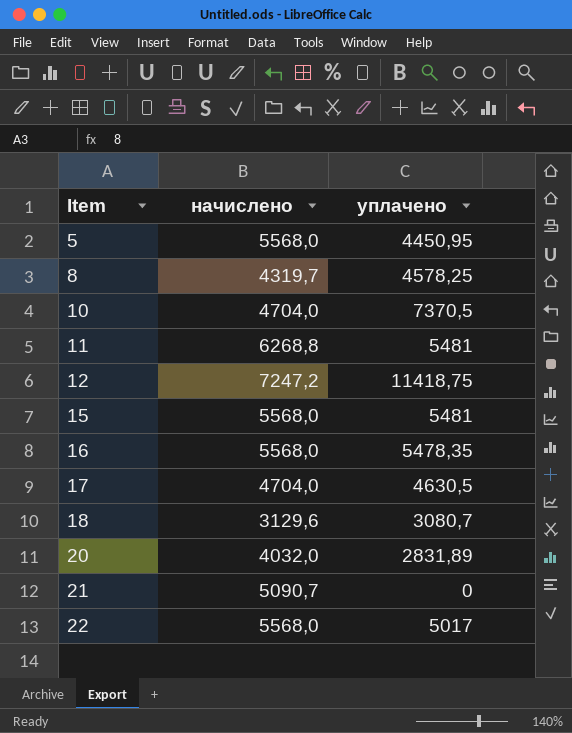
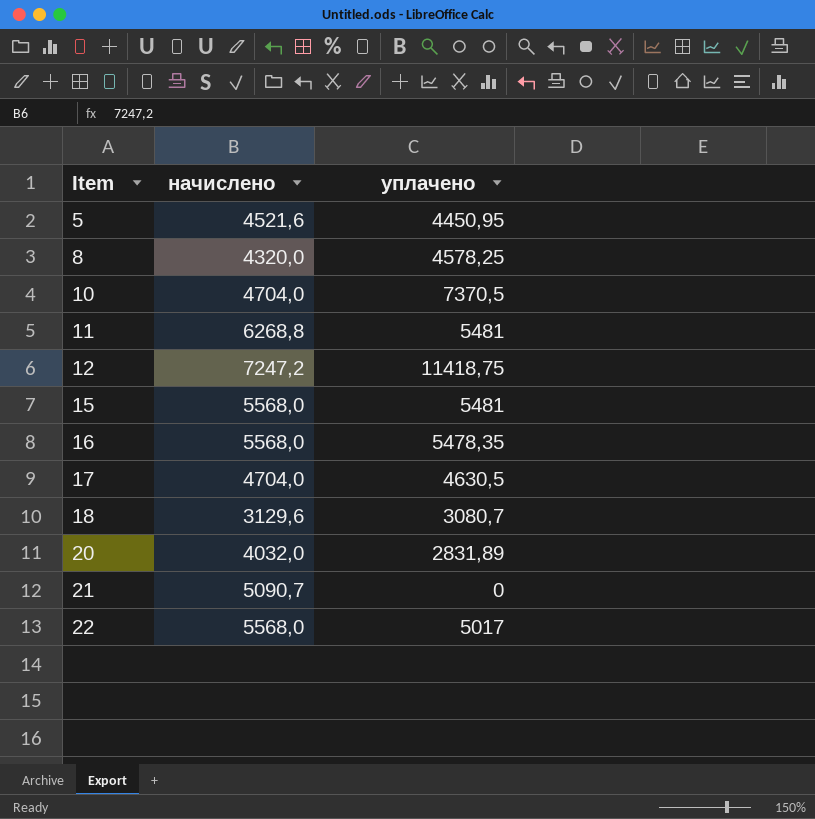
5 | начислено: 5568,0 -> 4521,6
8 | начислено: 4319,7 -> 4320,0

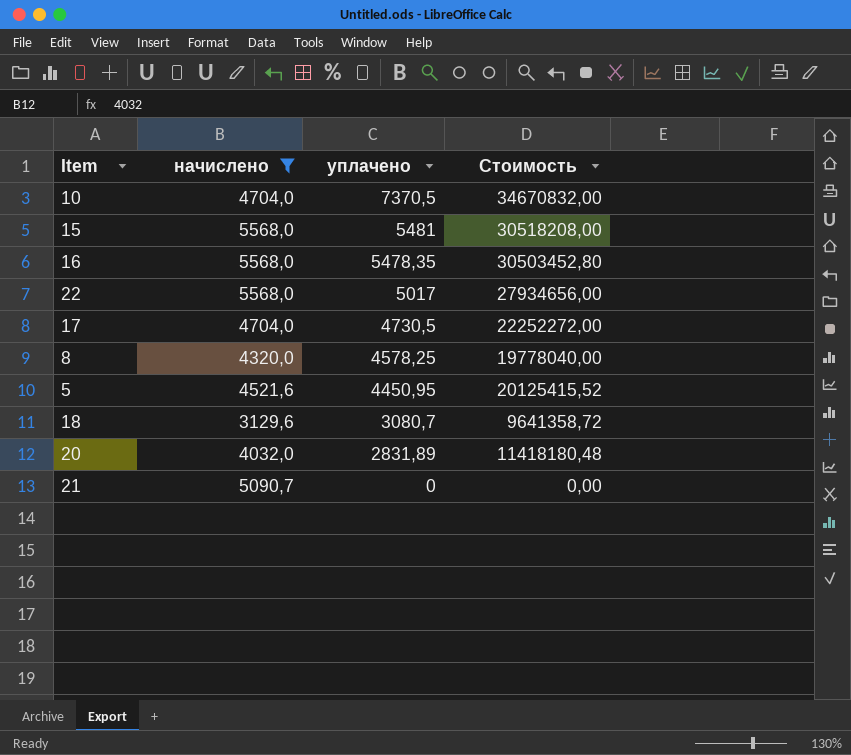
filter: none -> начислено <= 5568,0
row order: Item ascending -> уплачено descending
column Стоимость | formula: none -> [начислено] * [уплачено]
17 | уплачено: 4630,5 -> 4730,5

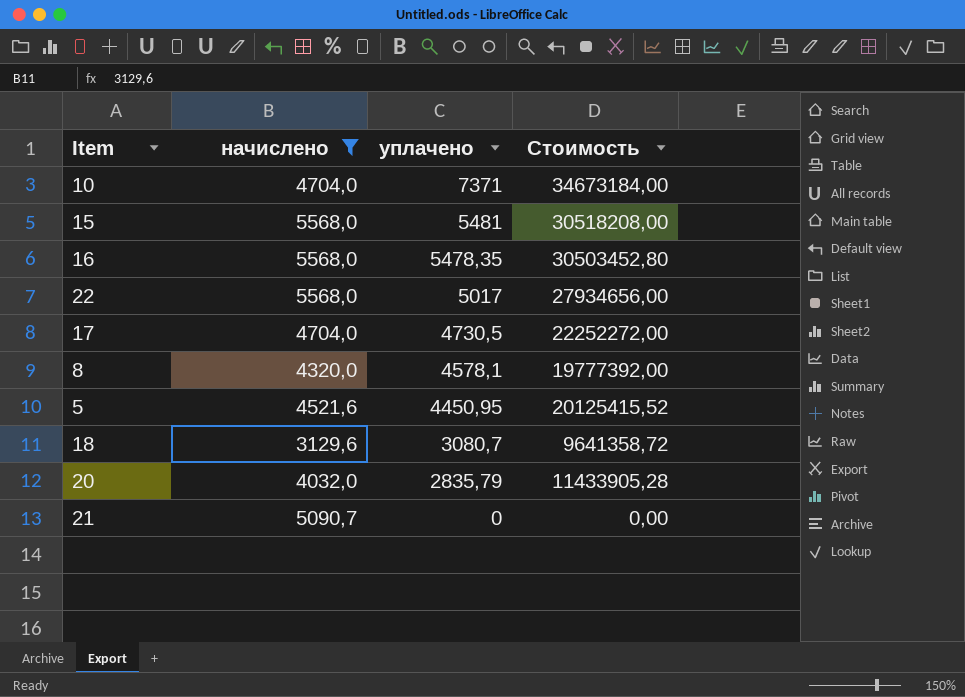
10 | уплачено: 7370,5 -> 7371
10 | Стоимость: 34670832,00 -> 34673184,00
8 | уплачено: 4578,25 -> 4578,1
8 | Стоимость: 19778040,00 -> 19777392,00
20 | уплачено: 2831,89 -> 2835,79
20 | Стоимость: 11418180,48 -> 11433905,28

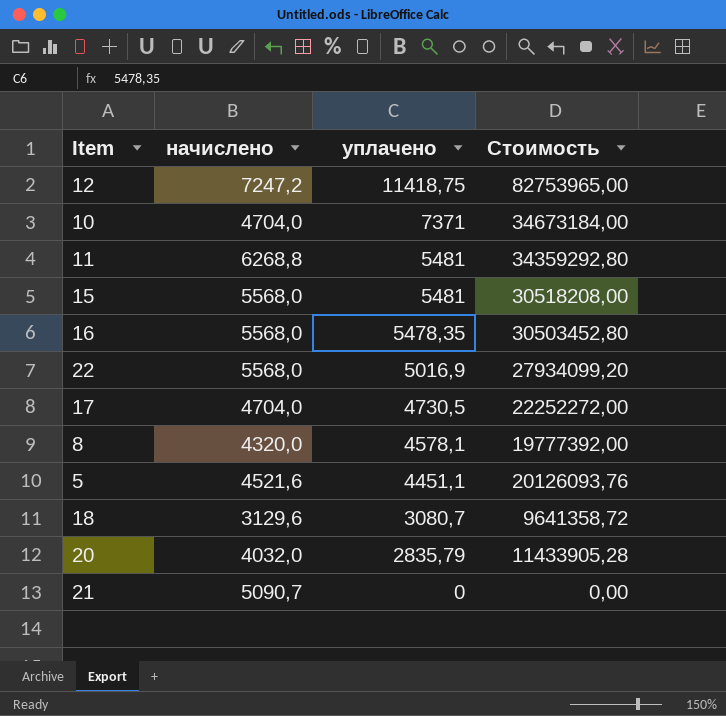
filter: начислено <= 5568,0 -> none
22 | уплачено: 5017 -> 5016,9
22 | Стоимость: 27934656,00 -> 27934099,20
5 | уплачено: 4450,95 -> 4451,1
5 | Стоимость: 20125415,52 -> 20126093,76

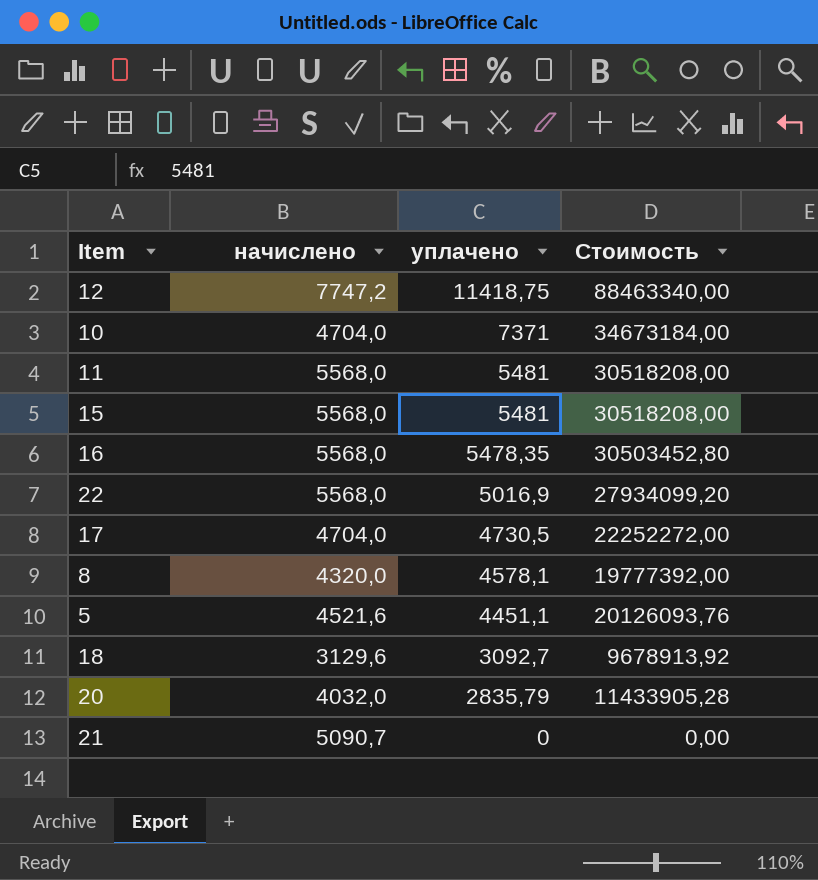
12 | начислено: 7247,2 -> 7747,2
12 | Стоимость: 82753965,00 -> 88463340,00
11 | начислено: 6268,8 -> 5568,0
11 | Стоимость: 34359292,80 -> 30518208,00
18 | уплачено: 3080,7 -> 3092,7
18 | Стоимость: 9641358,72 -> 9678913,92

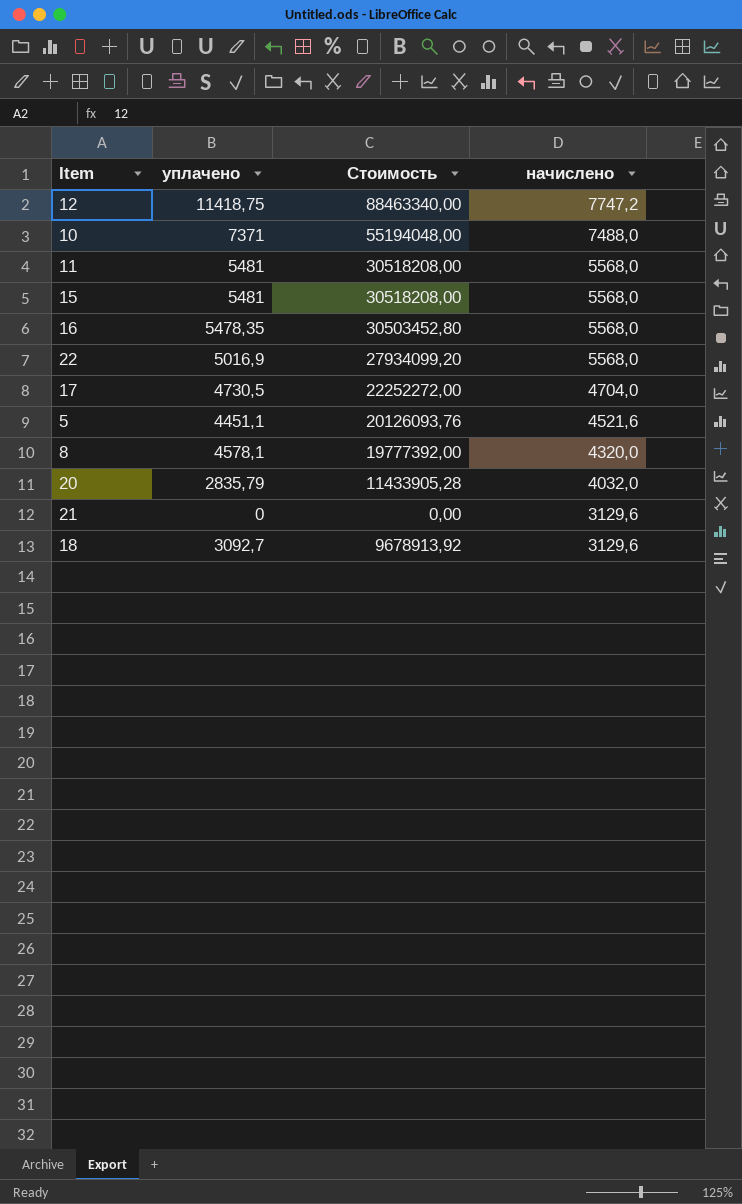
row order: уплачено descending -> начислено descending
column начислено | position: 2 -> 4
10 | Стоимость: 34673184,00 -> 55194048,00
10 | начислено: 4704,0 -> 7488,0
21 | начислено: 5090,7 -> 3129,6

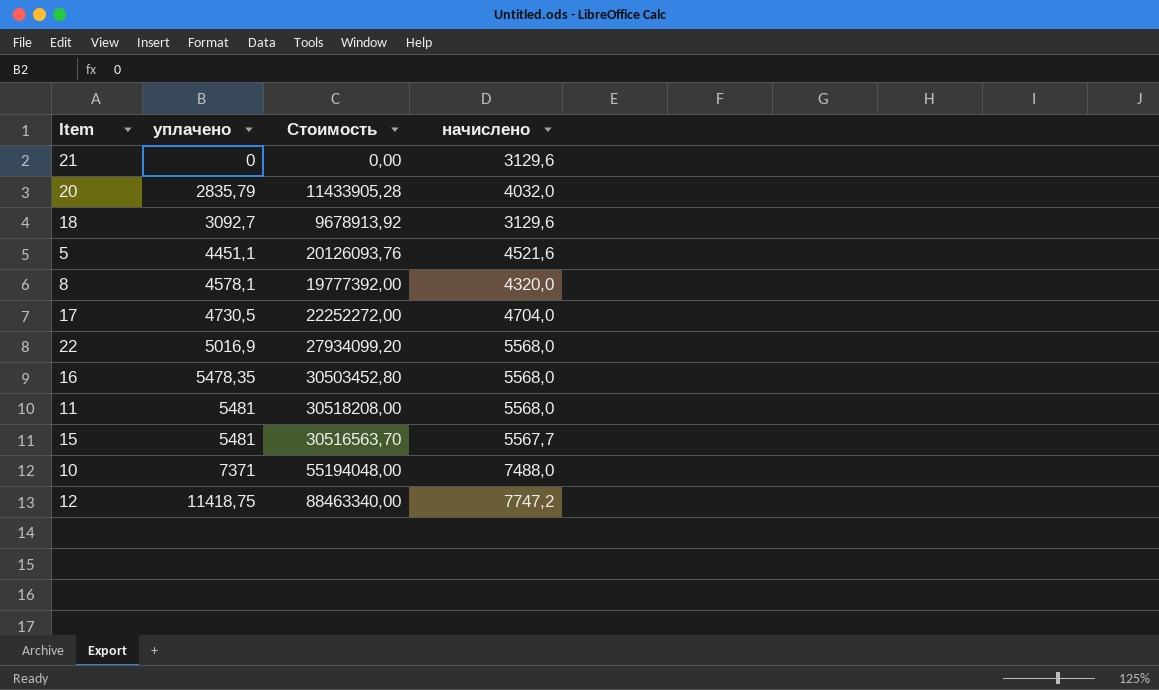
row order: начислено descending -> уплачено ascending
15 | Стоимость: 30518208,00 -> 30516563,70
15 | начислено: 5568,0 -> 5567,7

